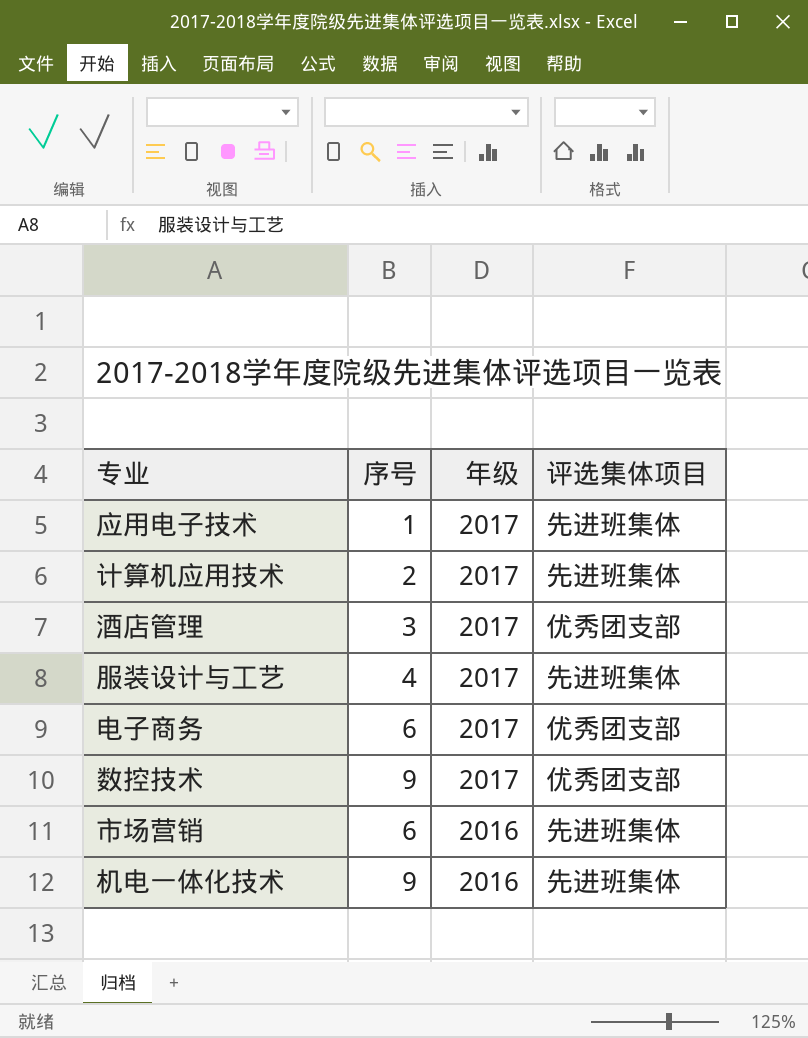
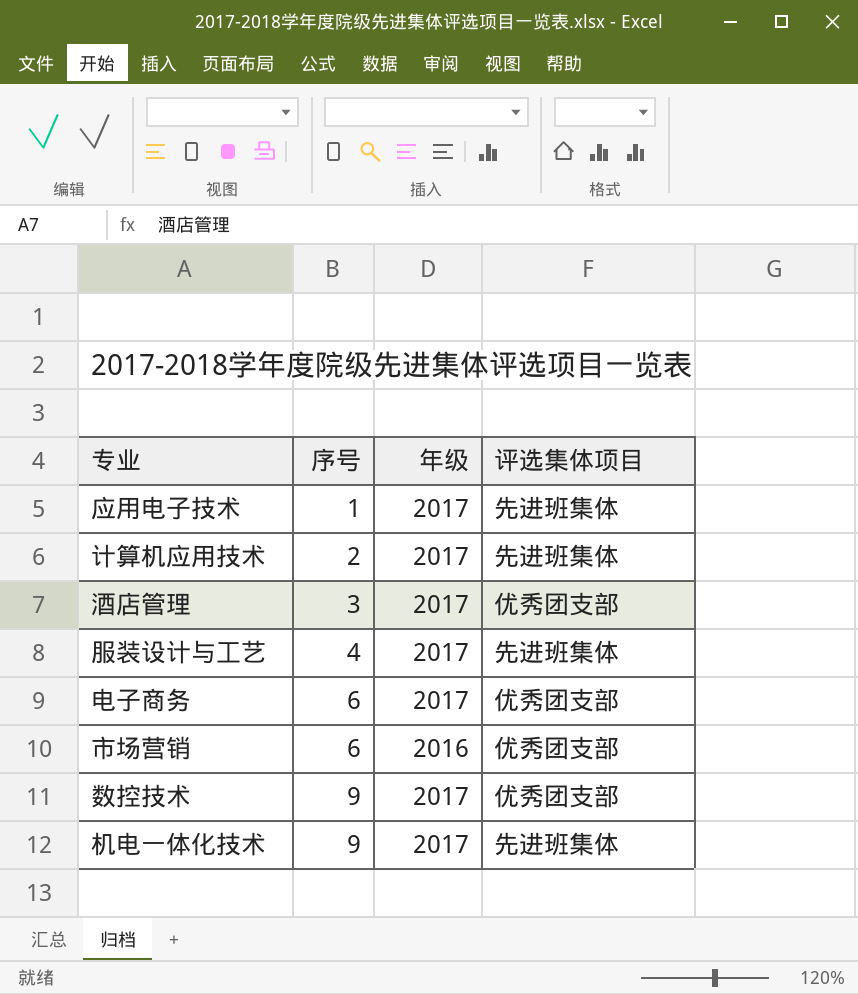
row order: 年级 descending -> 序号 ascending
市场营销 | 评选集体项目: 先进班集体 -> 优秀团支部
机电一体化技术 | 年级: 2016 -> 2017

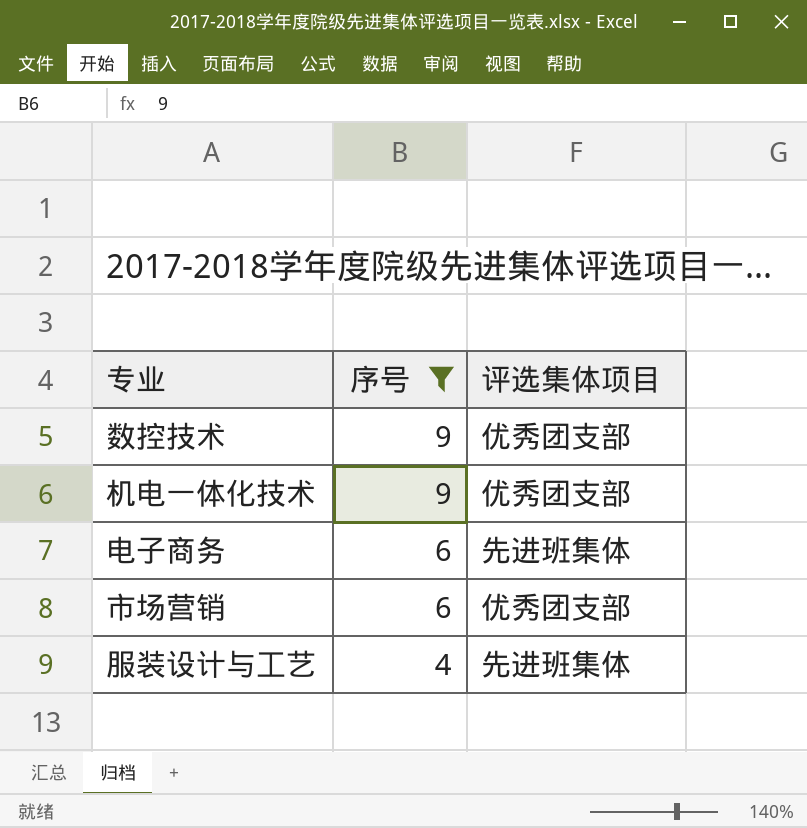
filter: none -> 序号 >= 4
row order: 序号 ascending -> 序号 descending
column 年级 | position: 3 -> none
机电一体化技术 | 评选集体项目: 先进班集体 -> 优秀团支部
电子商务 | 评选集体项目: 优秀团支部 -> 先进班集体

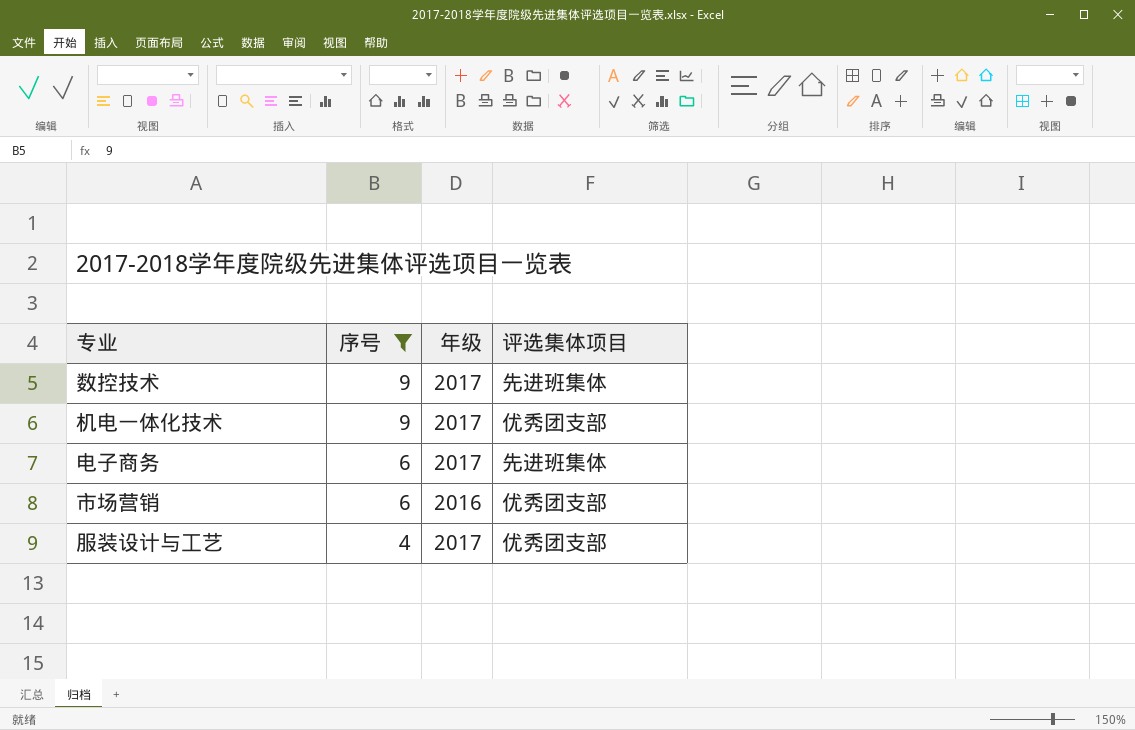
column 年级 | position: none -> 3
数控技术 | 评选集体项目: 优秀团支部 -> 先进班集体
服装设计与工艺 | 评选集体项目: 先进班集体 -> 优秀团支部

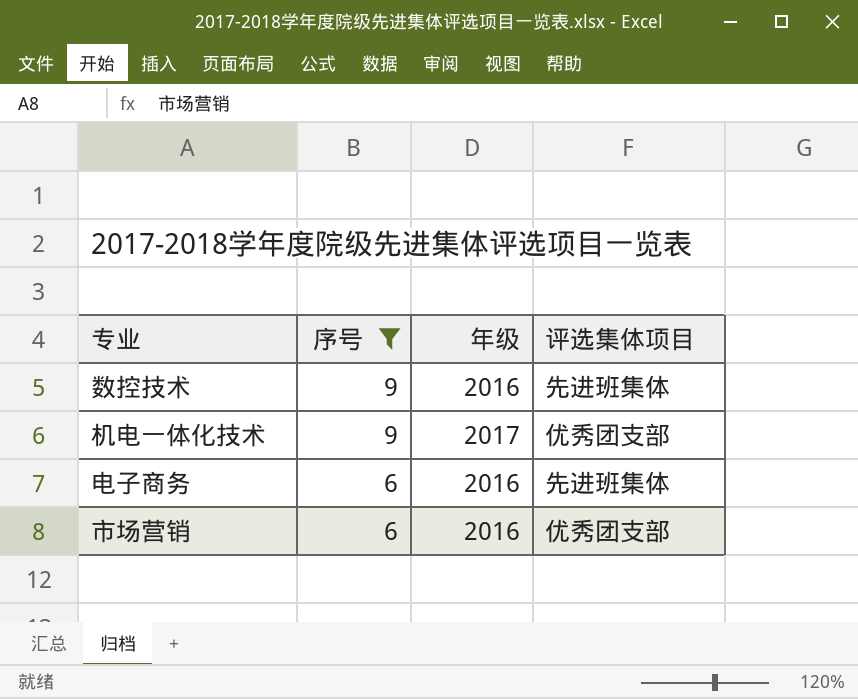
row 服装设计与工艺: 4 | 2017 | 优秀团支部 -> none
数控技术 | 年级: 2017 -> 2016
电子商务 | 年级: 2017 -> 2016

